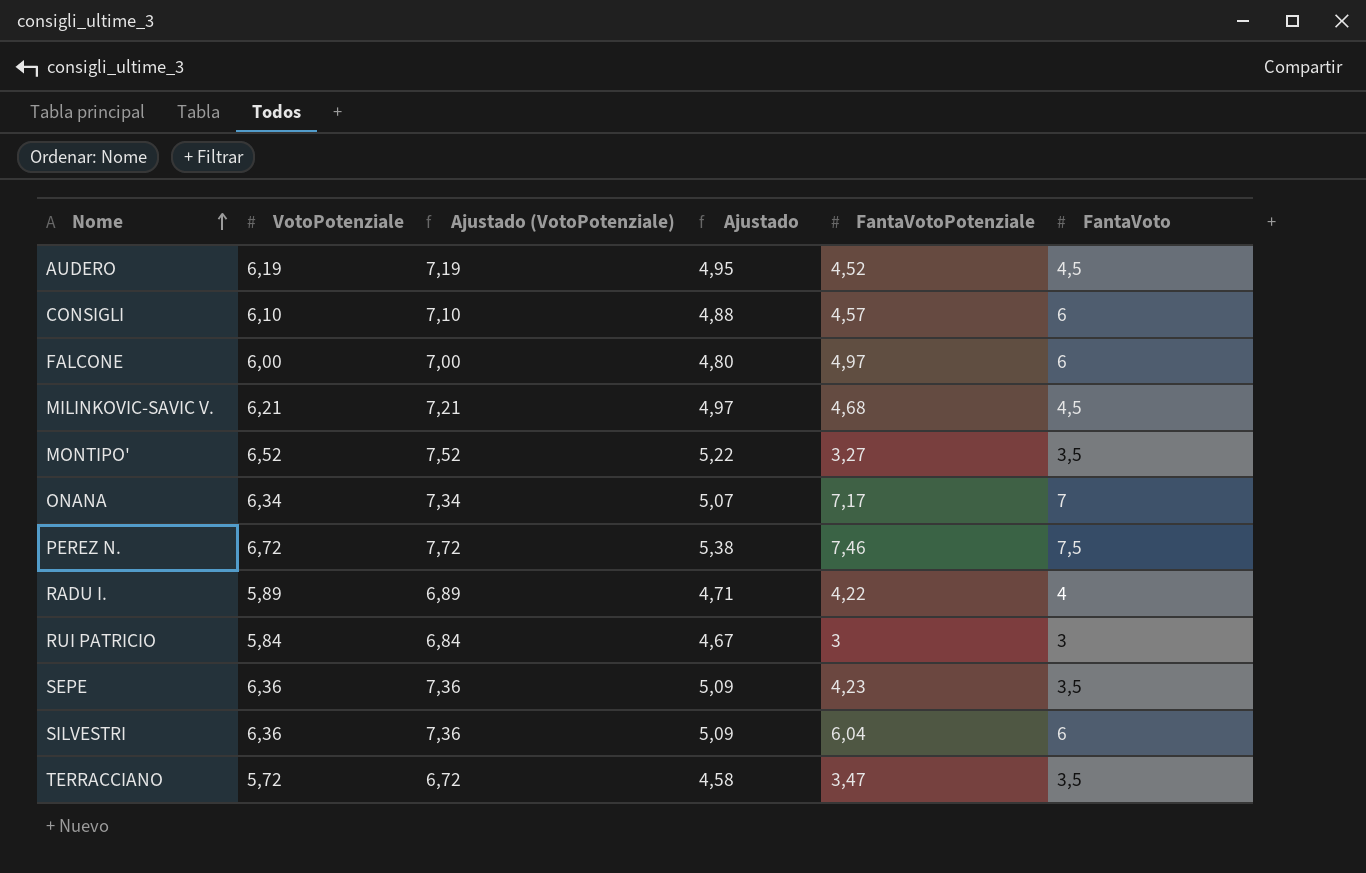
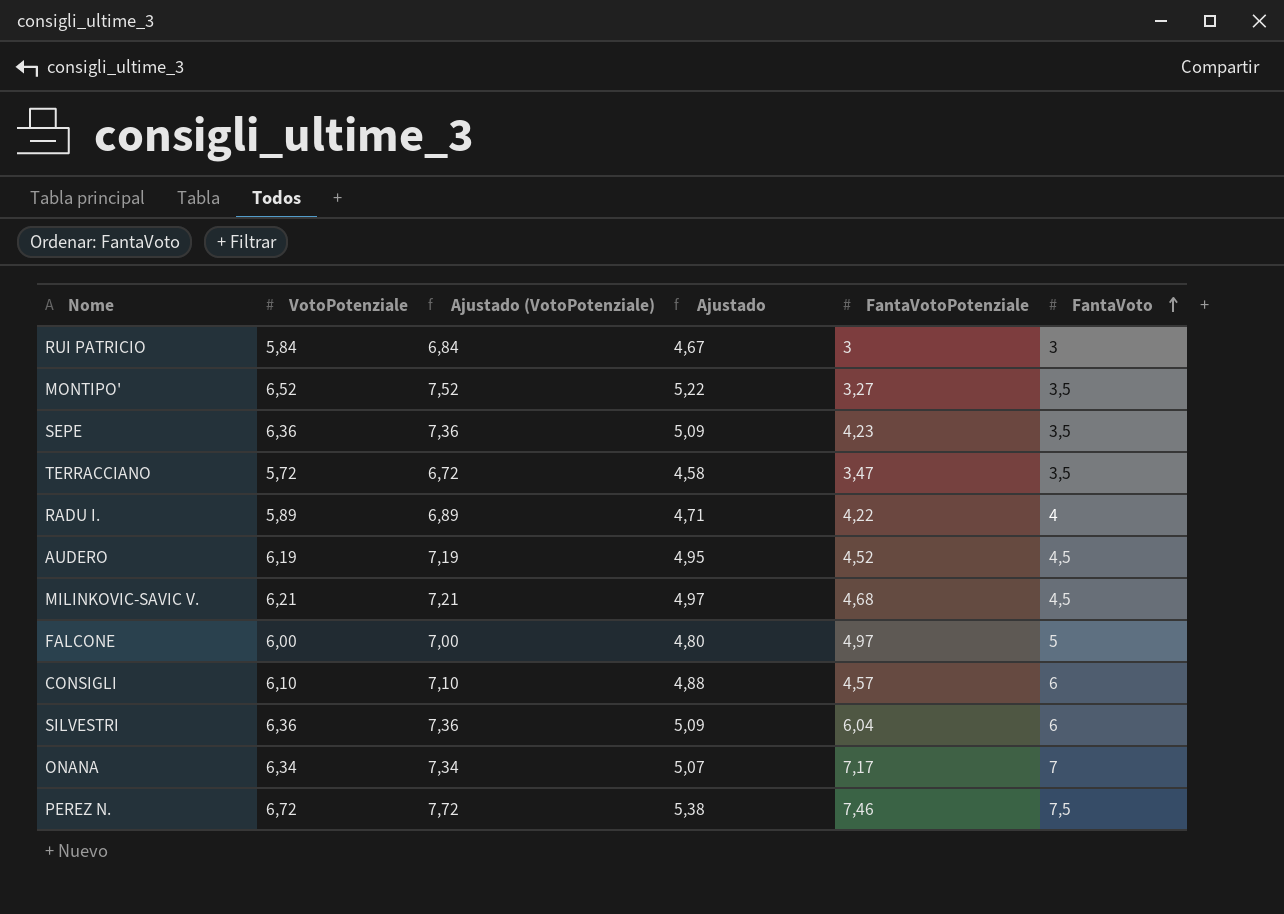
row order: Nome ascending -> FantaVoto ascending
FALCONE | FantaVoto: 6 -> 5

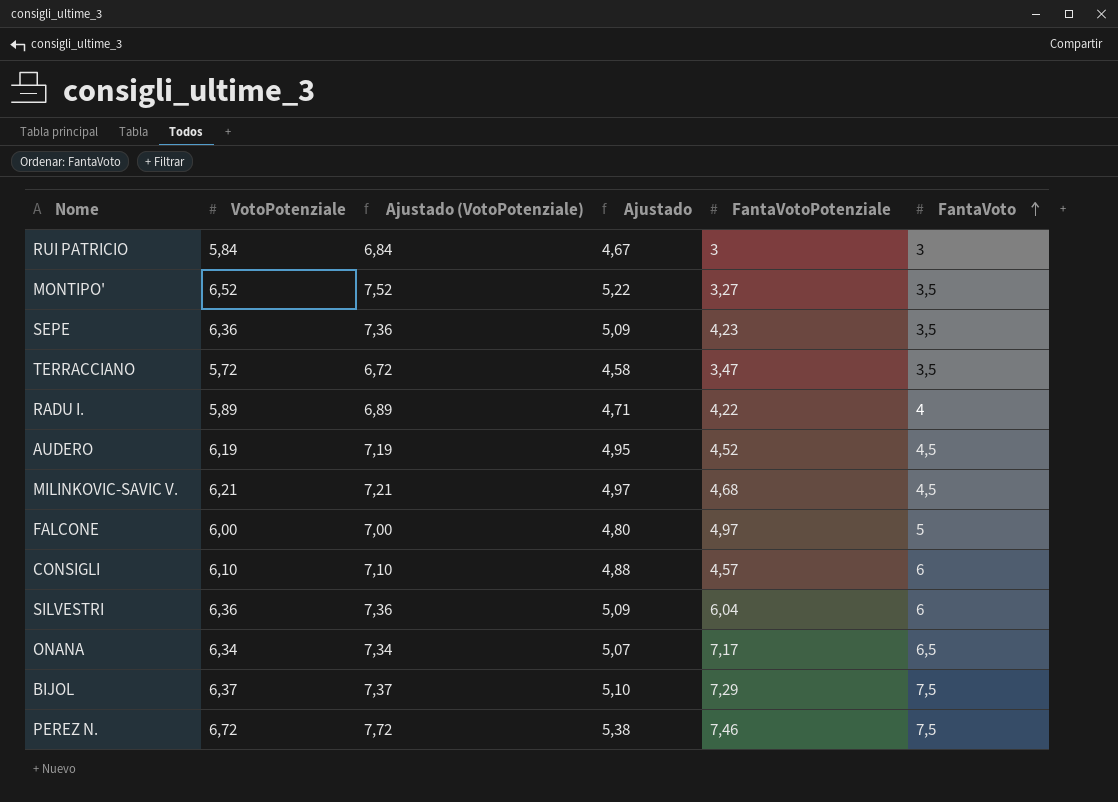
ONANA | FantaVoto: 7 -> 6,5
row BIJOL: none -> 6,37 | 7,37 | 5,10 | 7,29 | 7,5

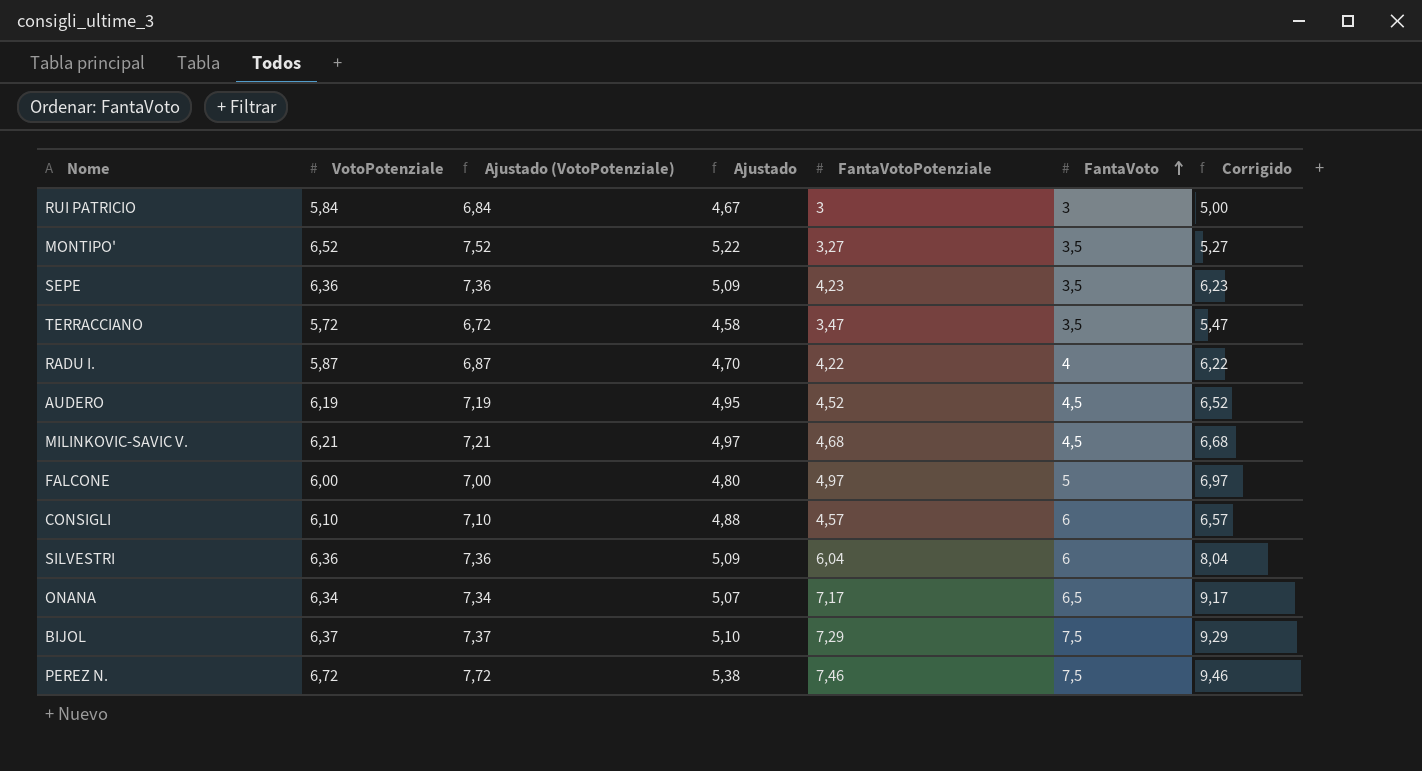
column Corrigido | formula: none -> [FantaVotoPotenziale] + 2
RADU I. | VotoPotenziale: 5,89 -> 5,87
RADU I. | Ajustado (VotoPotenziale): 6,89 -> 6,87
RADU I. | Ajustado: 4,71 -> 4,70

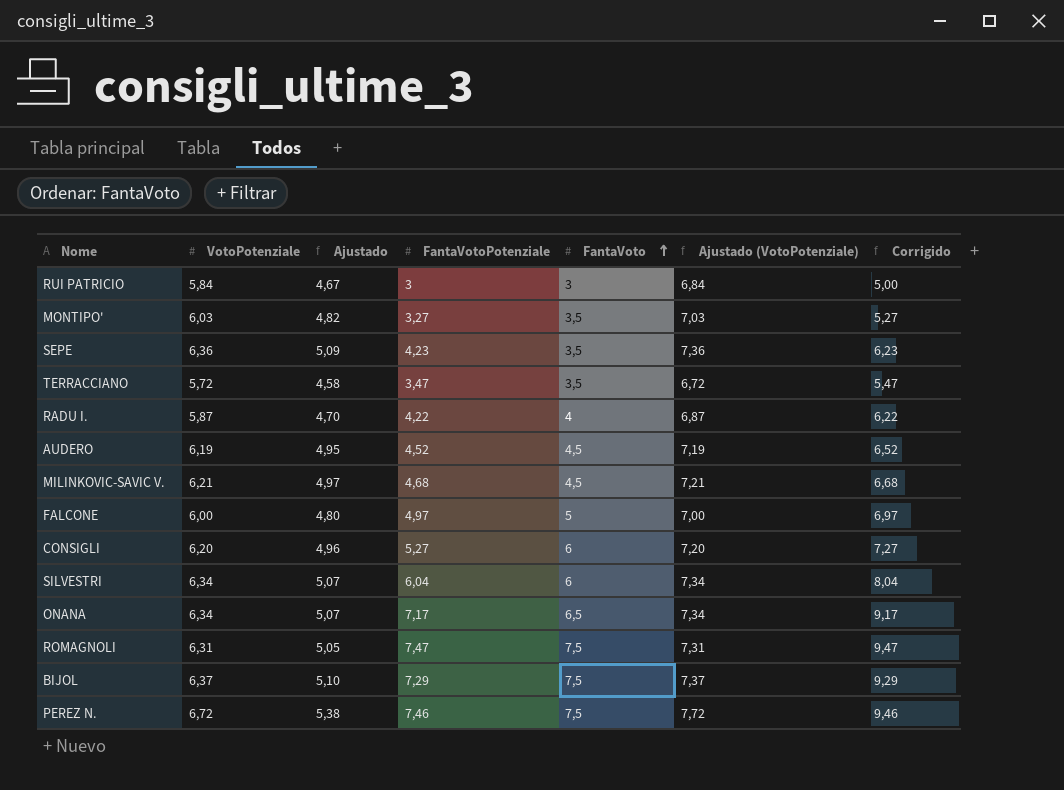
column Ajustado (VotoPotenziale) | position: 3 -> 6
MONTIPO' | VotoPotenziale: 6,52 -> 6,03
MONTIPO' | Ajustado: 5,22 -> 4,82
MONTIPO' | Ajustado (VotoPotenziale): 7,52 -> 7,03
CONSIGLI | VotoPotenziale: 6,10 -> 6,20
CONSIGLI | Ajustado: 4,88 -> 4,96
CONSIGLI | FantaVotoPotenziale: 4,57 -> 5,27
CONSIGLI | Ajustado (VotoPotenziale): 7,10 -> 7,20
CONSIGLI | Corrigido: 6,57 -> 7,27
SILVESTRI | VotoPotenziale: 6,36 -> 6,34
SILVESTRI | Ajustado: 5,09 -> 5,07
SILVESTRI | Ajustado (VotoPotenziale): 7,36 -> 7,34
row ROMAGNOLI: none -> 6,31 | 5,05 | 7,47 | 7,5 | 7,31 | 9,47

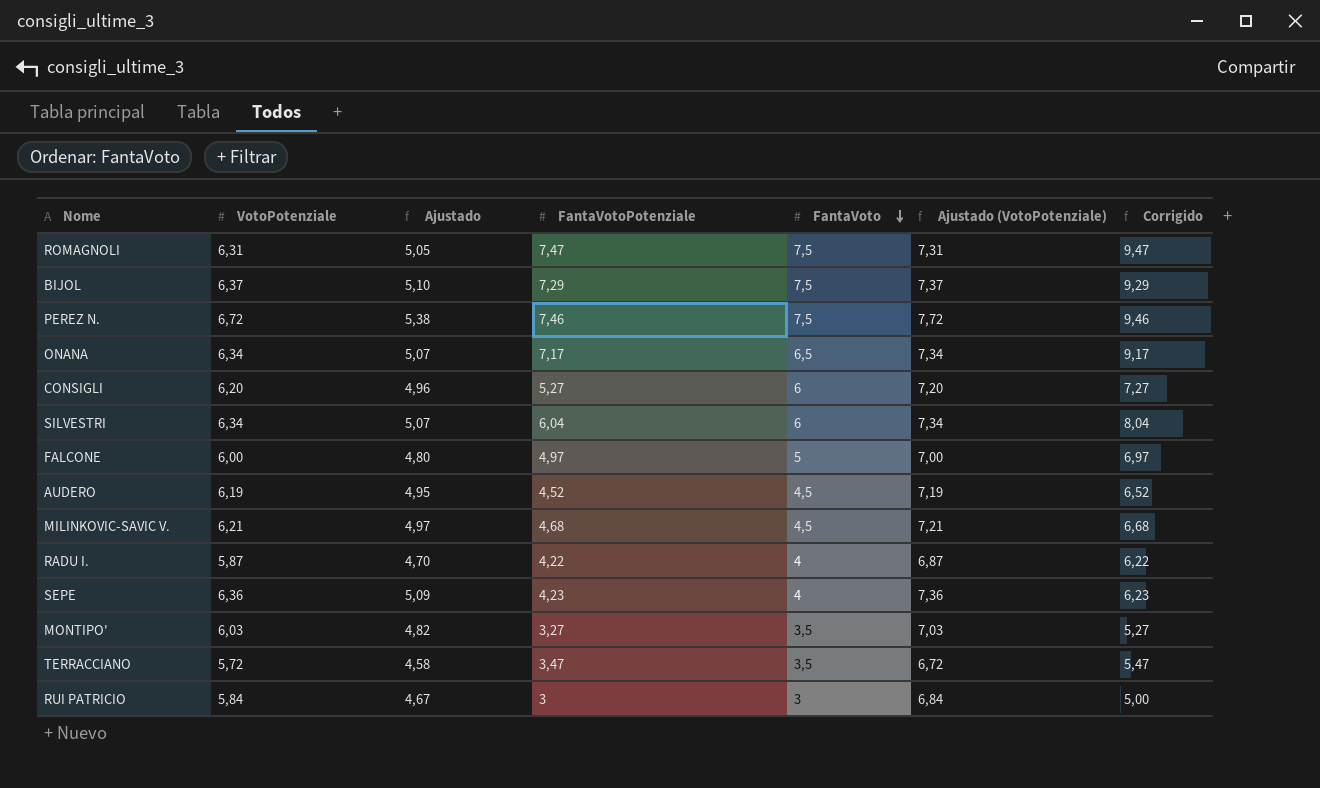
row order: FantaVoto ascending -> FantaVoto descending
SEPE | FantaVoto: 3,5 -> 4

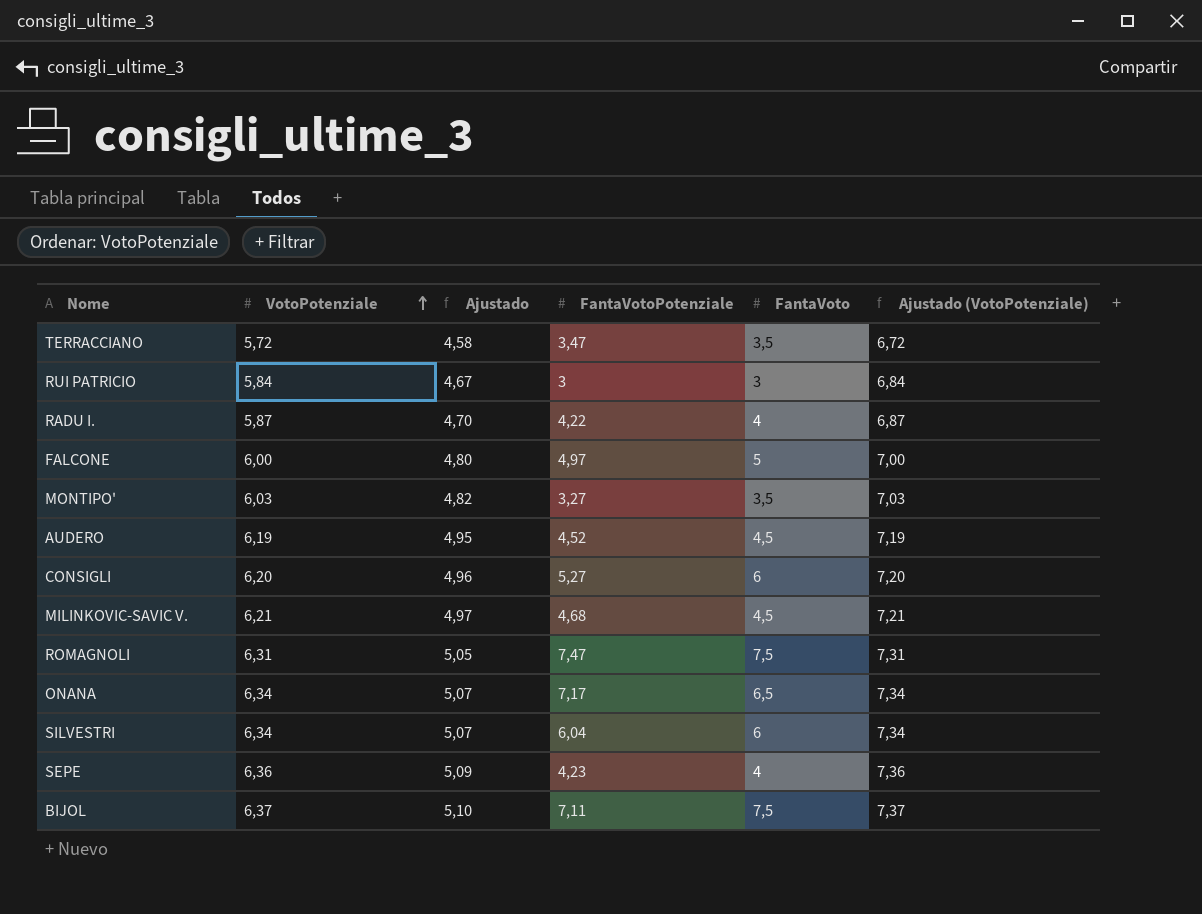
row order: FantaVoto descending -> VotoPotenziale ascending
column Corrigido | formula: [FantaVotoPotenziale] + 2 -> none
row PEREZ N.: 6,72 | 5,38 | 7,46 | 7,5 | 7,72 | 9,46 -> none
BIJOL | FantaVotoPotenziale: 7,29 -> 7,11

